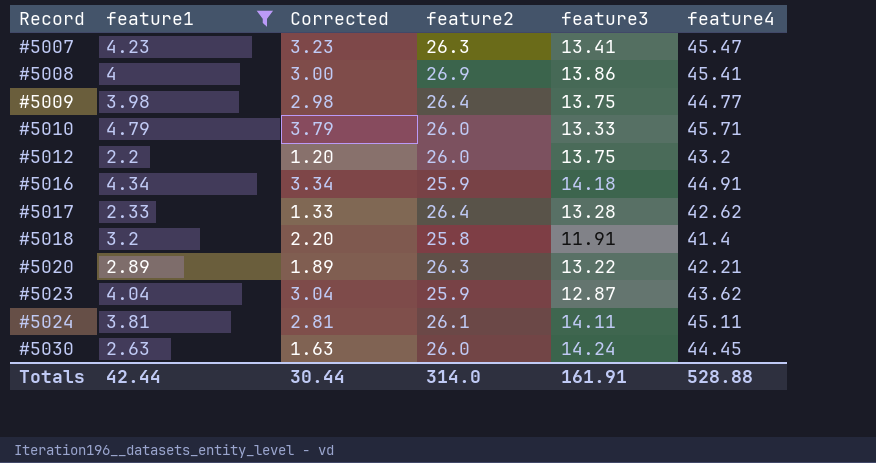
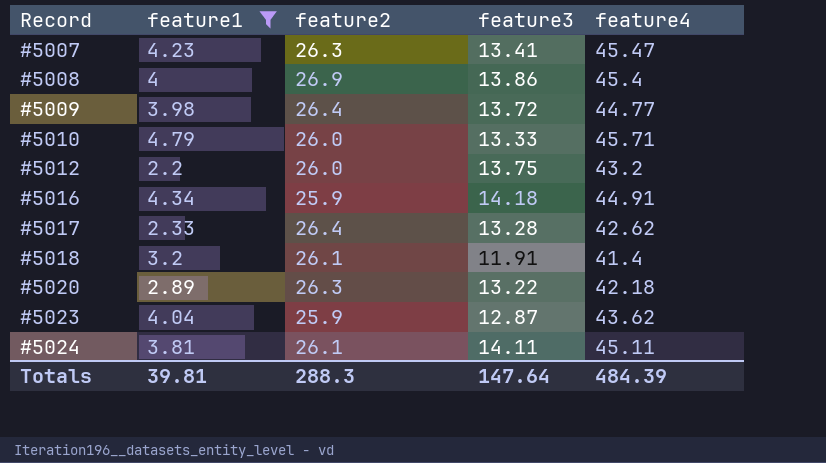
column Corrected | formula: [feature1] - 1 -> none
row #5030: 2.63 | 1.63 | 26.0 | 14.24 | 44.45 -> none
#5008 | feature4: 45.41 -> 45.4
#5009 | feature3: 13.75 -> 13.72
#5018 | feature2: 25.8 -> 26.1
#5020 | feature4: 42.21 -> 42.18
Totals | feature1: 42.44 -> 39.81
Totals | feature2: 314.0 -> 288.3
Totals | feature3: 161.91 -> 147.64
Totals | feature4: 528.88 -> 484.39

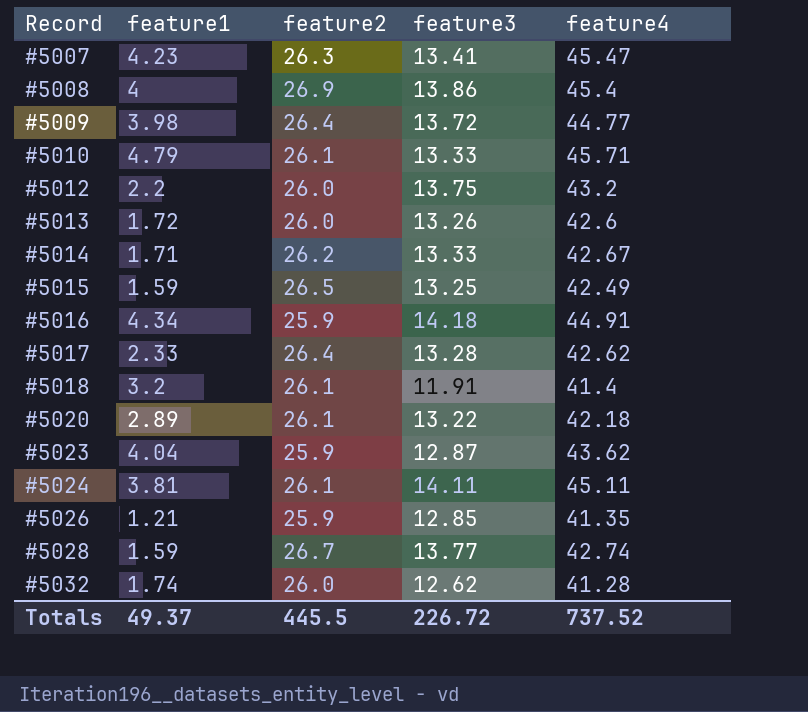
filter: feature1 >= 2.2 -> none
#5010 | feature2: 26.0 -> 26.1
#5020 | feature2: 26.3 -> 26.1
Totals | feature1: 39.81 -> 49.37
Totals | feature2: 288.3 -> 445.5
Totals | feature3: 147.64 -> 226.72
Totals | feature4: 484.39 -> 737.52

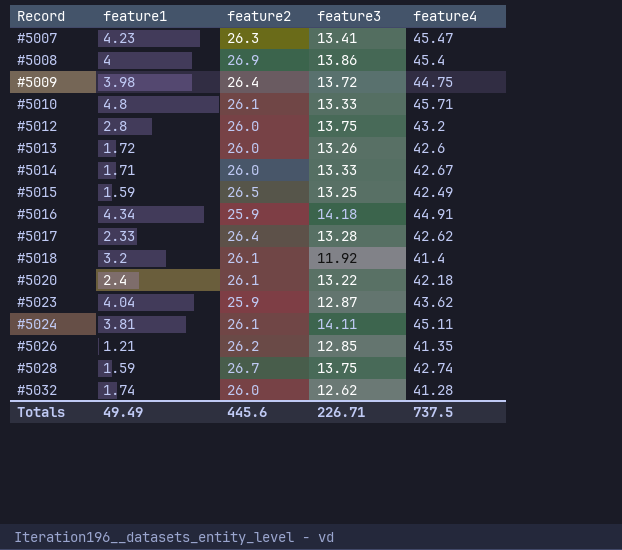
#5009 | feature4: 44.77 -> 44.75
#5010 | feature1: 4.79 -> 4.8
#5012 | feature1: 2.2 -> 2.8
#5014 | feature2: 26.2 -> 26.0
#5018 | feature3: 11.91 -> 11.92
#5020 | feature1: 2.89 -> 2.4
#5026 | feature2: 25.9 -> 26.2
#5028 | feature3: 13.77 -> 13.75
Totals | feature1: 49.37 -> 49.49
Totals | feature2: 445.5 -> 445.6
Totals | feature3: 226.72 -> 226.71
Totals | feature4: 737.52 -> 737.5

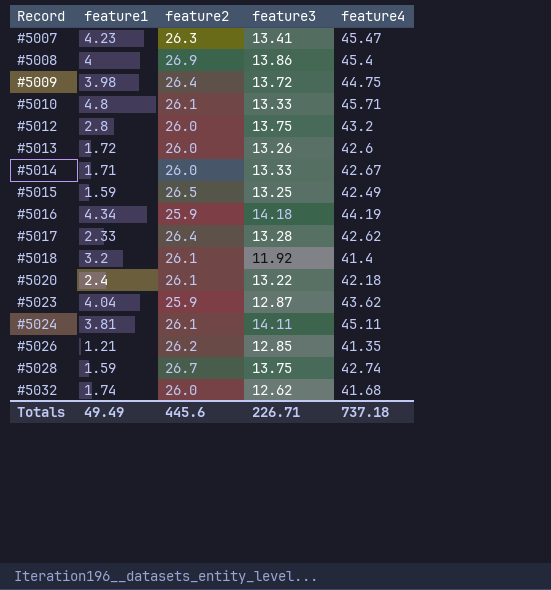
#5016 | feature4: 44.91 -> 44.19
#5032 | feature4: 41.28 -> 41.68
Totals | feature4: 737.5 -> 737.18

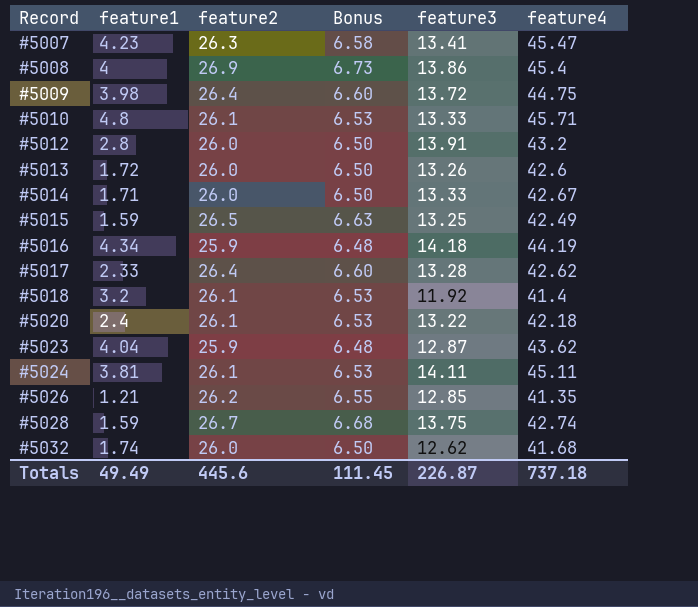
column Bonus | formula: none -> [feature2] * 0.25
#5012 | feature3: 13.75 -> 13.91
Totals | feature3: 226.71 -> 226.87

